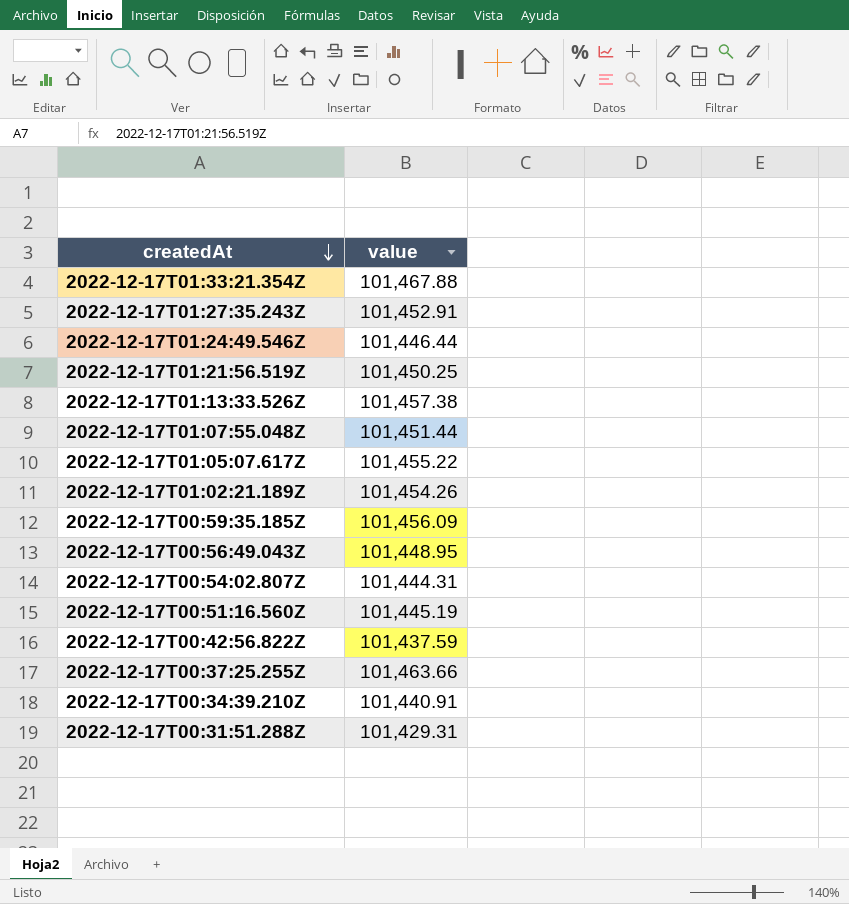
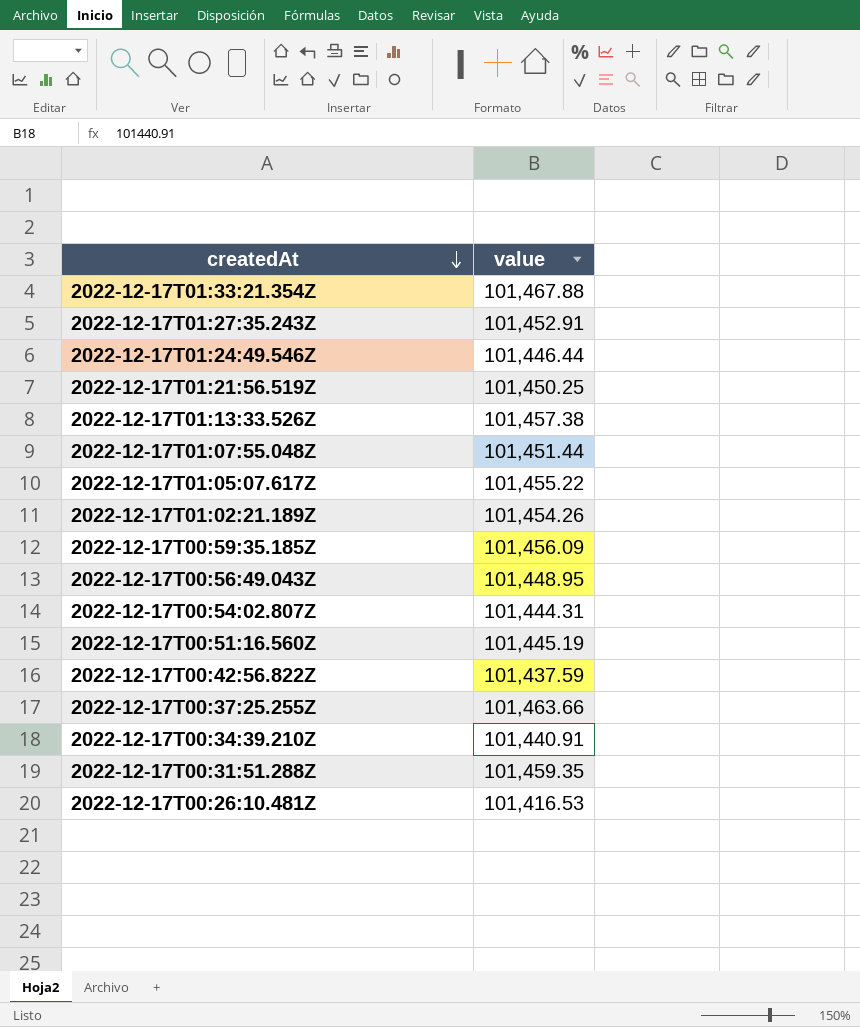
2022-12-17T00:31:51.288Z | value: 101,429.31 -> 101,459.35
row 2022-12-17T00:26:10.481Z: none -> 101,416.53

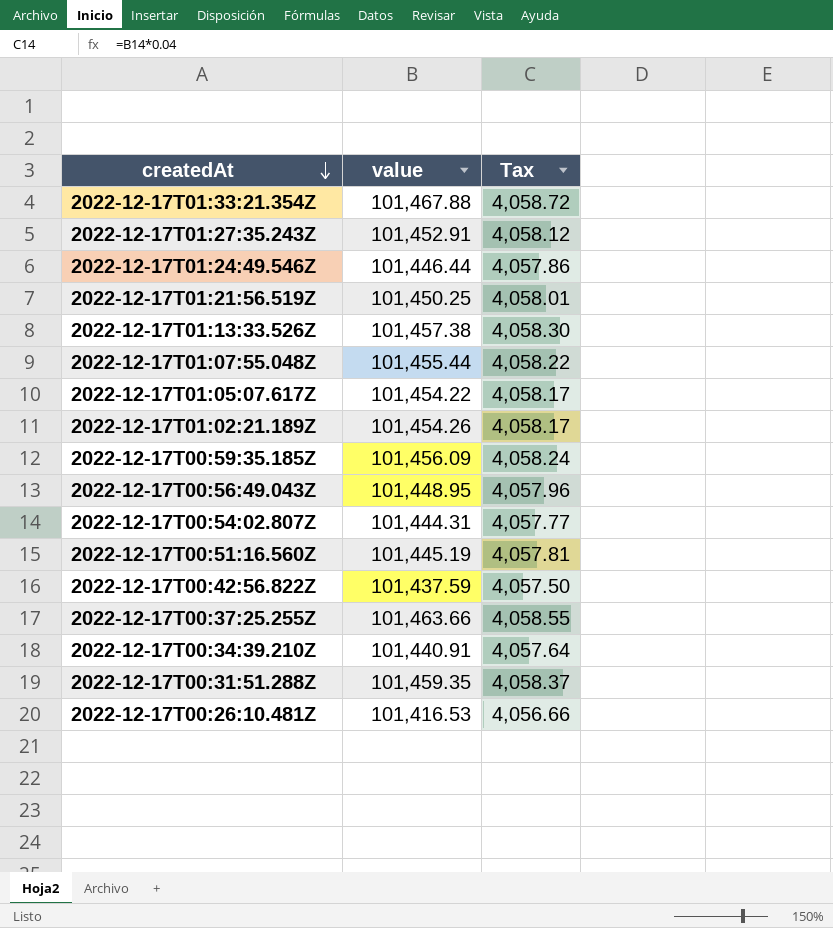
column Tax | formula: none -> [value] * 0.04
2022-12-17T01:07:55.048Z | value: 101,451.44 -> 101,455.44
2022-12-17T01:05:07.617Z | value: 101,455.22 -> 101,454.22

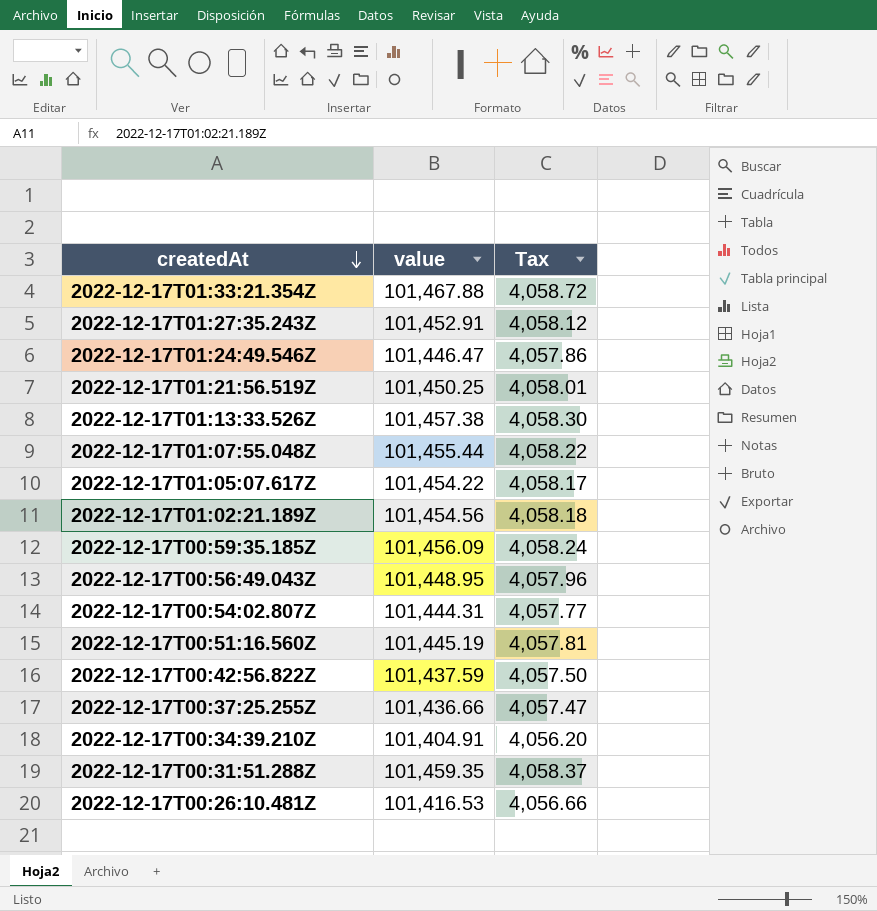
2022-12-17T01:24:49.546Z | value: 101,446.44 -> 101,446.47
2022-12-17T01:02:21.189Z | value: 101,454.26 -> 101,454.56
2022-12-17T01:02:21.189Z | Tax: 4,058.17 -> 4,058.18
2022-12-17T00:37:25.255Z | value: 101,463.66 -> 101,436.66
2022-12-17T00:37:25.255Z | Tax: 4,058.55 -> 4,057.47
2022-12-17T00:34:39.210Z | value: 101,440.91 -> 101,404.91
2022-12-17T00:34:39.210Z | Tax: 4,057.64 -> 4,056.20

